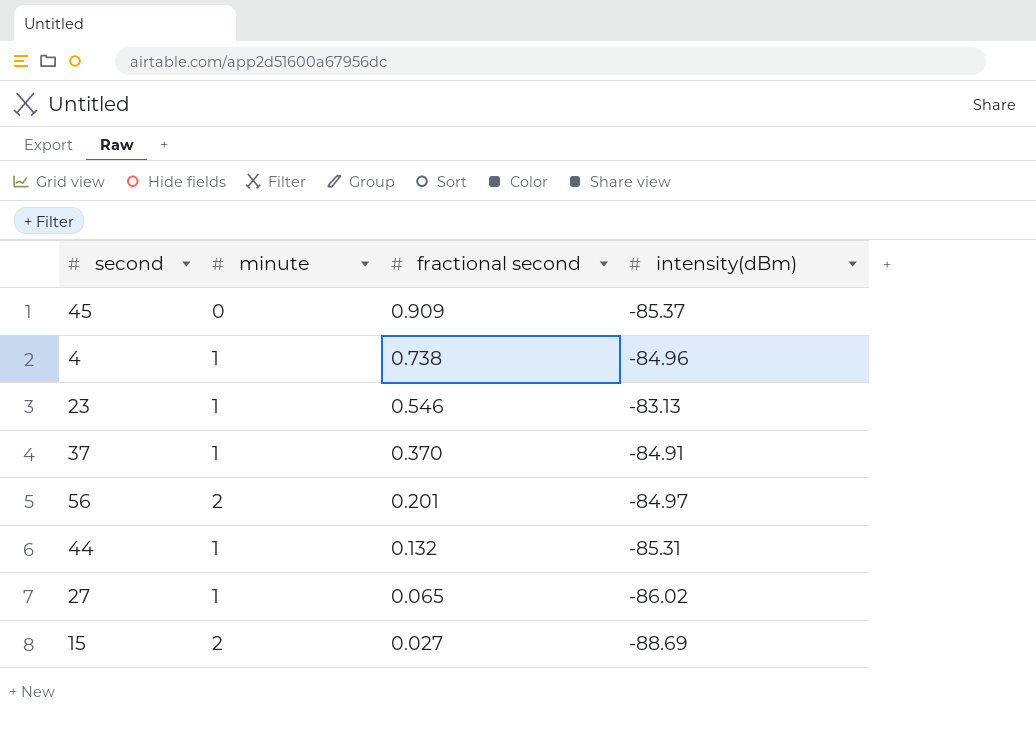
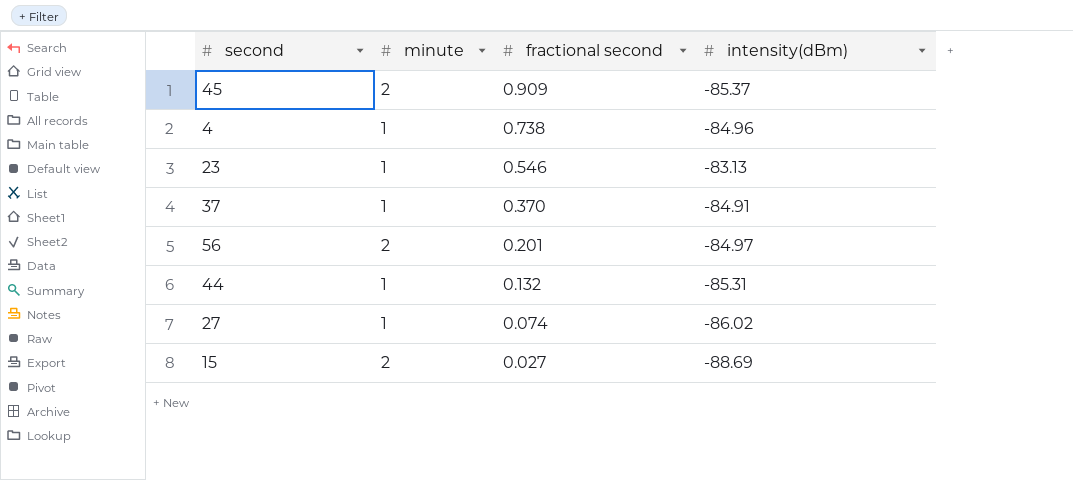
45 | minute: 0 -> 2
27 | fractional second: 0.065 -> 0.074

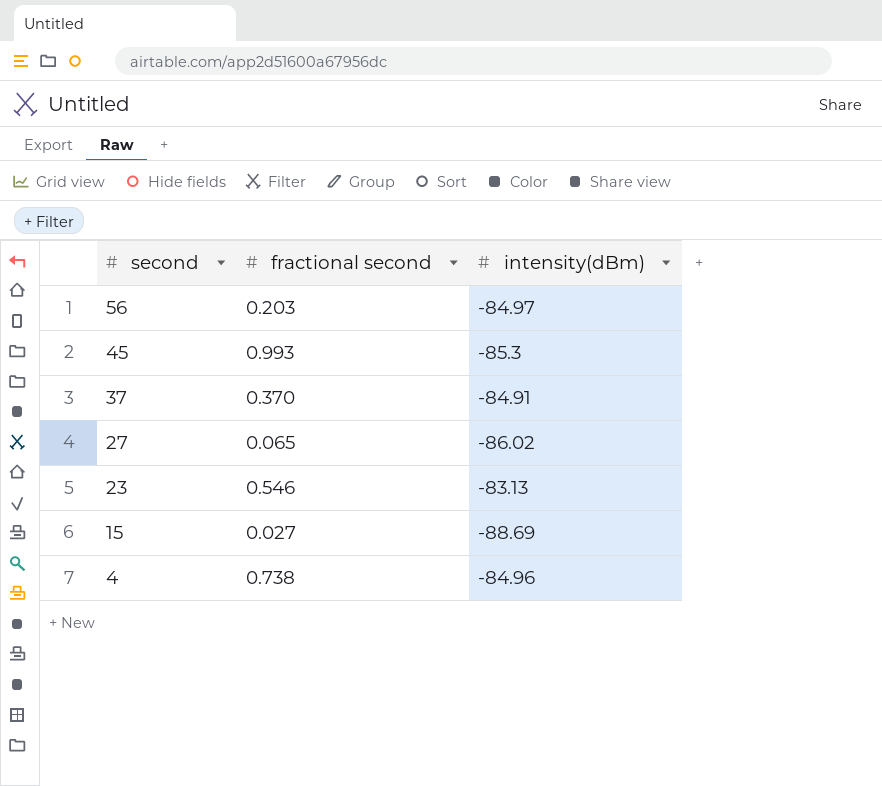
row order: fractional second descending -> second descending
column minute | position: 2 -> none
row 44: 1 | 0.132 | -85.31 -> none
56 | fractional second: 0.201 -> 0.203
45 | fractional second: 0.909 -> 0.993
45 | intensity(dBm): -85.37 -> -85.3
27 | fractional second: 0.074 -> 0.065

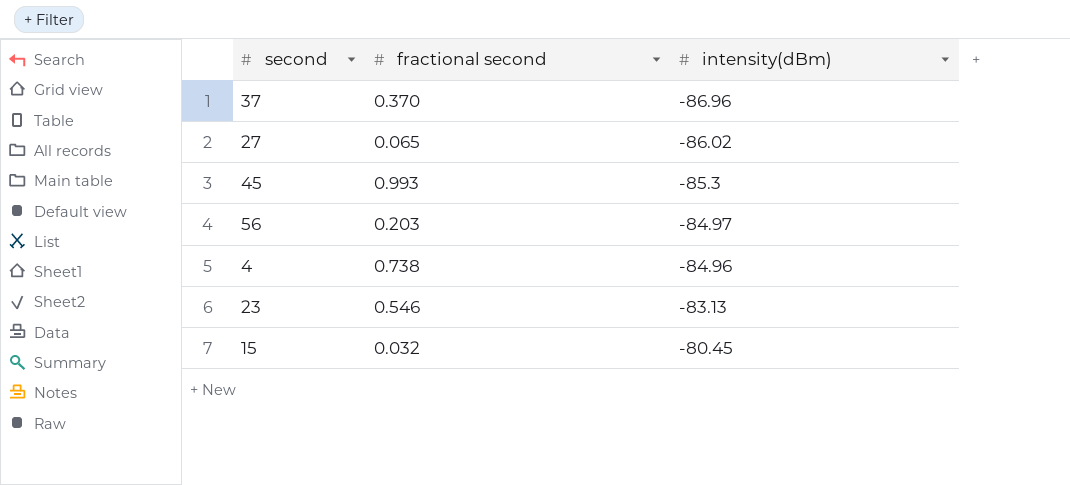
row order: second descending -> intensity(dBm) ascending
37 | intensity(dBm): -84.91 -> -86.96
15 | fractional second: 0.027 -> 0.032
15 | intensity(dBm): -88.69 -> -80.45

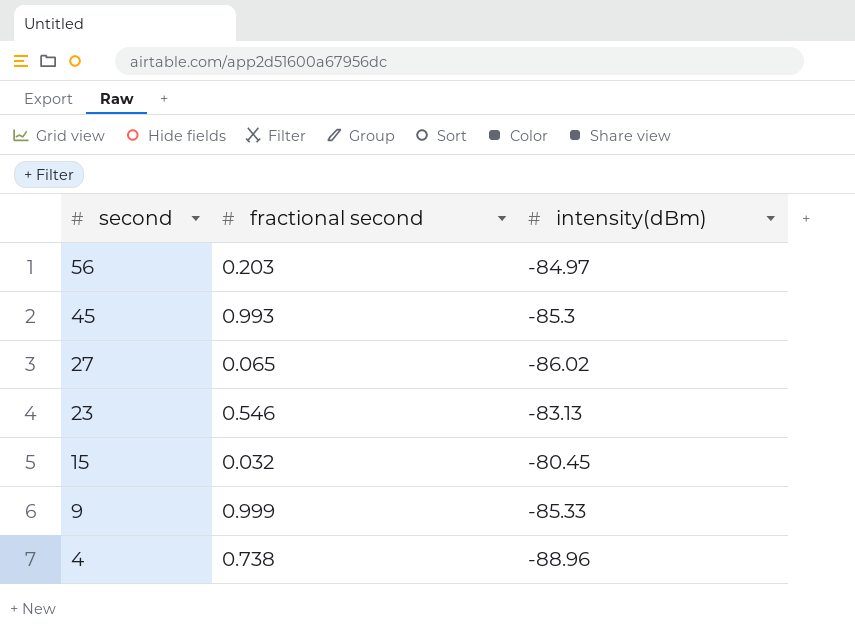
row order: intensity(dBm) ascending -> second descending
row 37: 0.370 | -86.96 -> none
row 9: none -> 0.999 | -85.33
4 | intensity(dBm): -84.96 -> -88.96

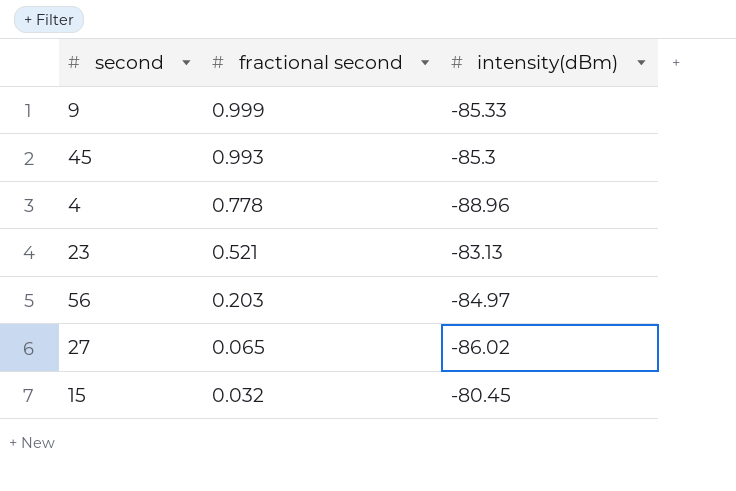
row order: second descending -> fractional second descending
4 | fractional second: 0.738 -> 0.778
23 | fractional second: 0.546 -> 0.521

